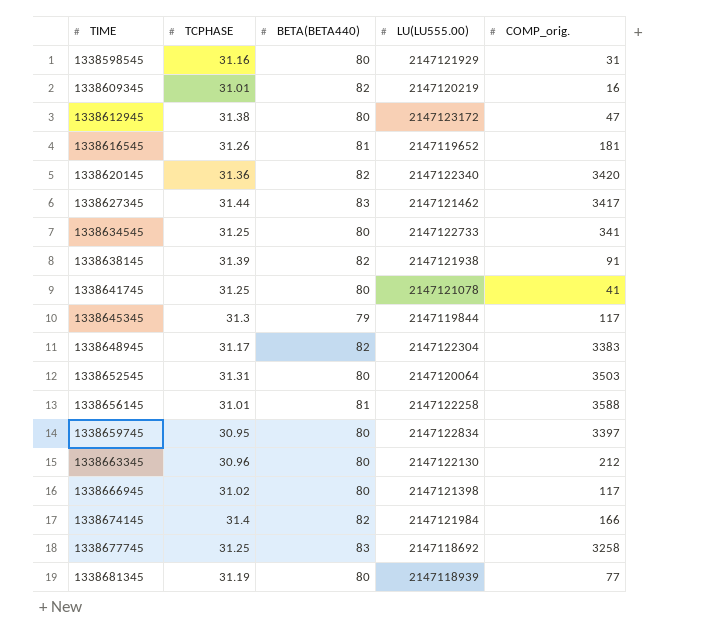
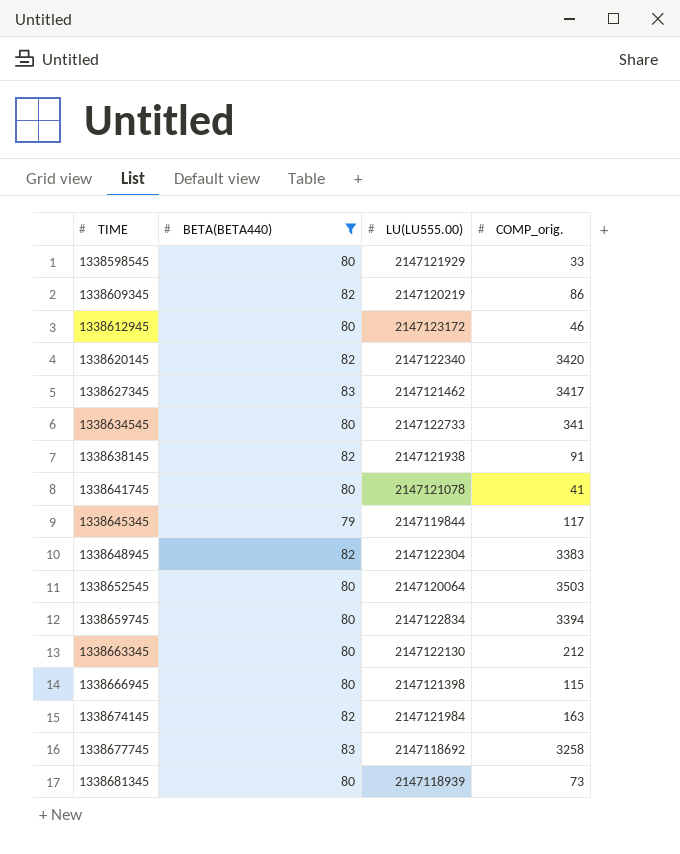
filter: none -> BETA(BETA440) != 81
column TCPHASE | position: 2 -> none
1338598545 | COMP_orig.: 31 -> 33
1338609345 | COMP_orig.: 16 -> 86
1338612945 | COMP_orig.: 47 -> 46
1338659745 | COMP_orig.: 3397 -> 3394
1338666945 | COMP_orig.: 117 -> 115
1338674145 | COMP_orig.: 166 -> 163
1338681345 | COMP_orig.: 77 -> 73

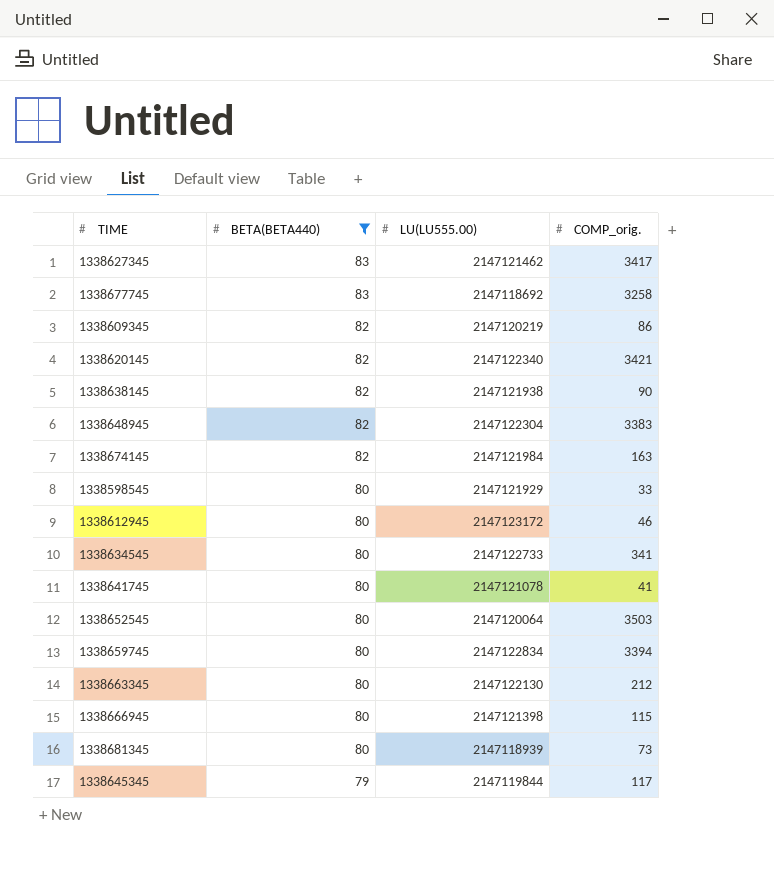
row order: TIME ascending -> BETA(BETA440) descending
1338620145 | COMP_orig.: 3420 -> 3421
1338638145 | COMP_orig.: 91 -> 90

